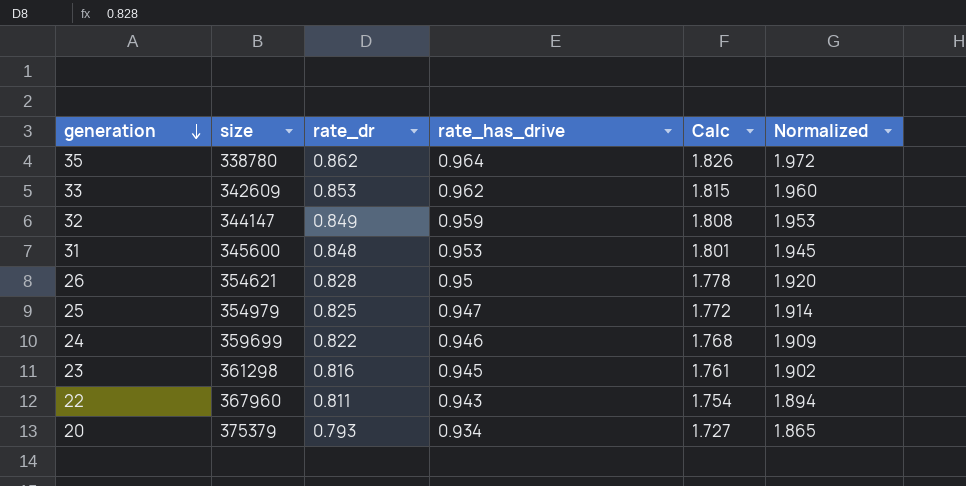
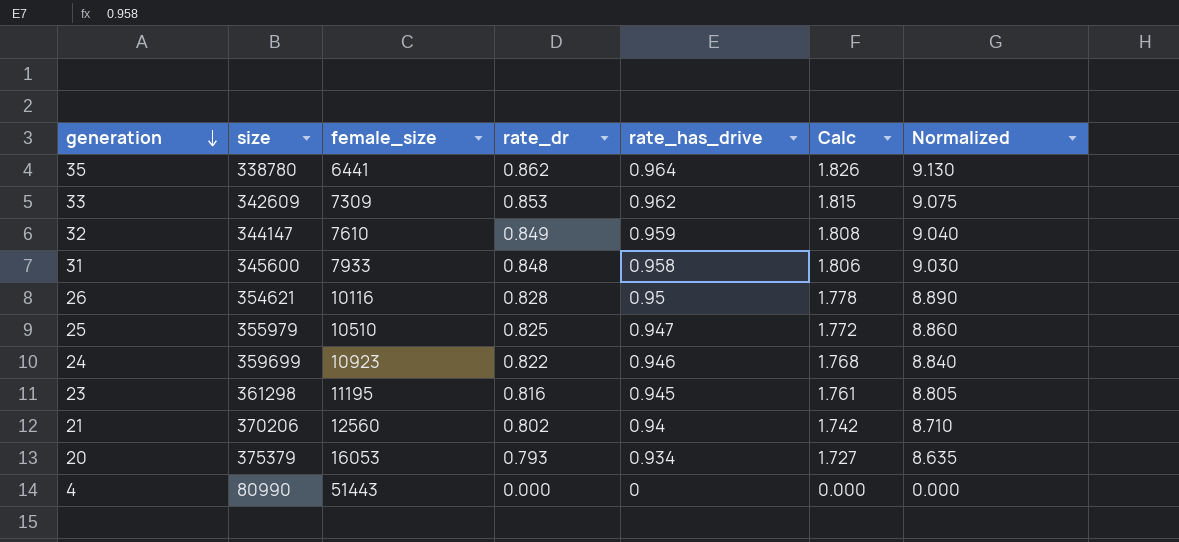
column female_size | position: none -> 3
column Normalized | formula: [Calc] * 1.08 -> [Calc] * 5
row 22: 367960 | 0.811 | 0.943 | 1.754 | 1.894 -> none
31 | rate_has_drive: 0.953 -> 0.958
31 | Calc: 1.801 -> 1.806
25 | size: 354979 -> 355979
row 21: none -> 370206 | 12560 | 0.802 | 0.94 | 1.742 | 8.710
row 4: none -> 80990 | 51443 | 0.000 | 0 | 0.000 | 0.000

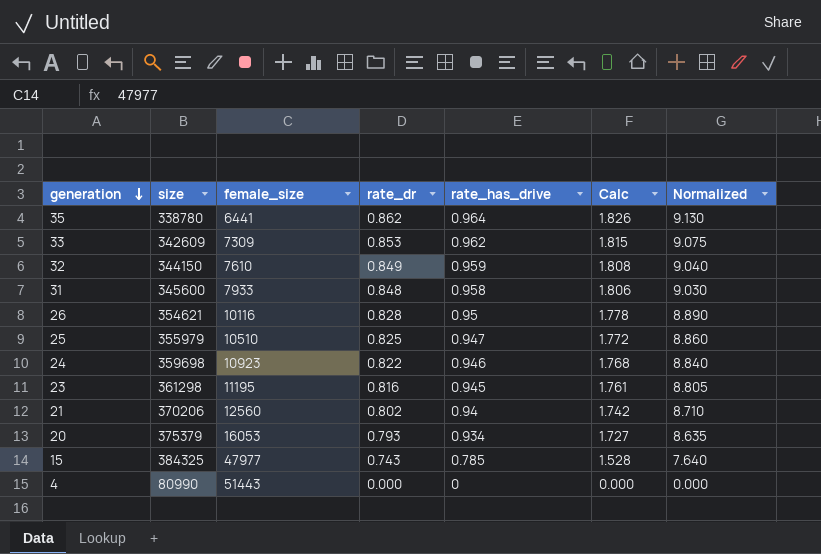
32 | size: 344147 -> 344150
24 | size: 359699 -> 359698
row 15: none -> 384325 | 47977 | 0.743 | 0.785 | 1.528 | 7.640

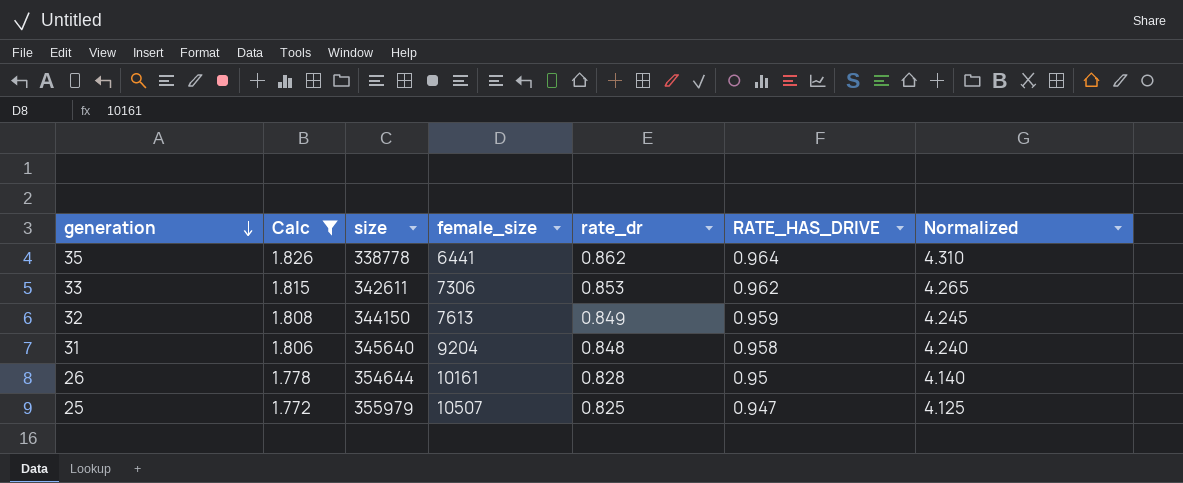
filter: none -> Calc >= 1.772
column Calc | position: 6 -> 2
column name: rate_has_drive -> RATE_HAS_DRIVE
column Normalized | formula: [Calc] * 5 -> [rate_dr] * 5
35 | size: 338780 -> 338778
33 | size: 342609 -> 342611
33 | female_size: 7309 -> 7306
32 | female_size: 7610 -> 7613
31 | size: 345600 -> 345640
31 | female_size: 7933 -> 9204
26 | size: 354621 -> 354644
26 | female_size: 10116 -> 10161
25 | female_size: 10510 -> 10507

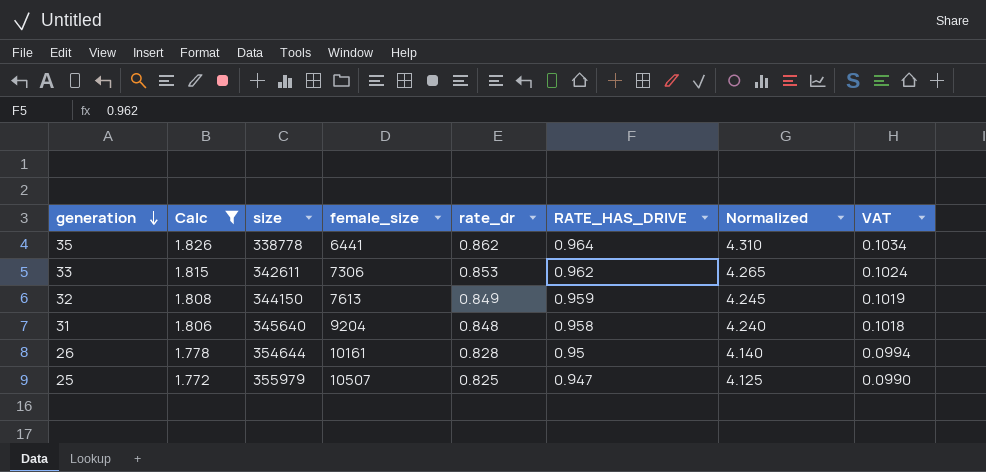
column VAT | formula: none -> [rate_dr] * 0.12

